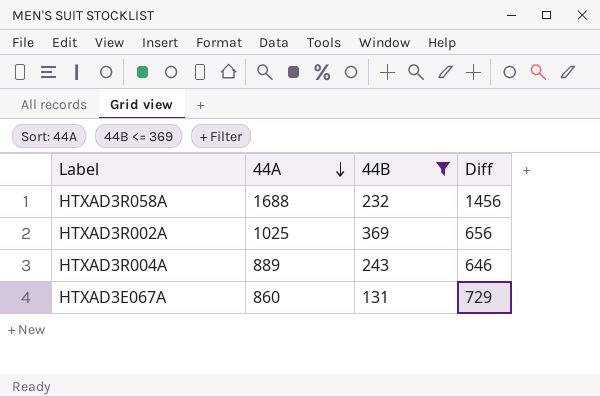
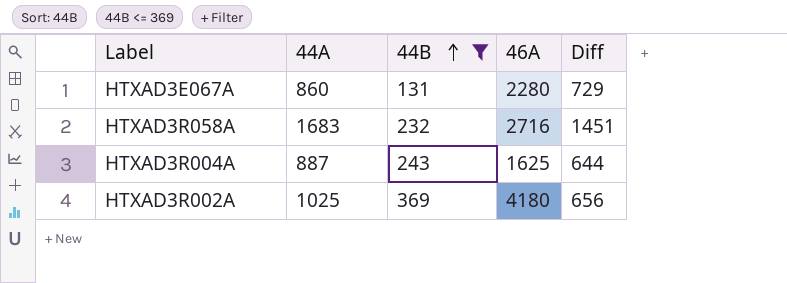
row order: 44A descending -> 44B ascending
column 46A | position: none -> 4
HTXAD3R058A | 44A: 1688 -> 1683
HTXAD3R058A | Diff: 1456 -> 1451
HTXAD3R004A | 44A: 889 -> 887
HTXAD3R004A | Diff: 646 -> 644

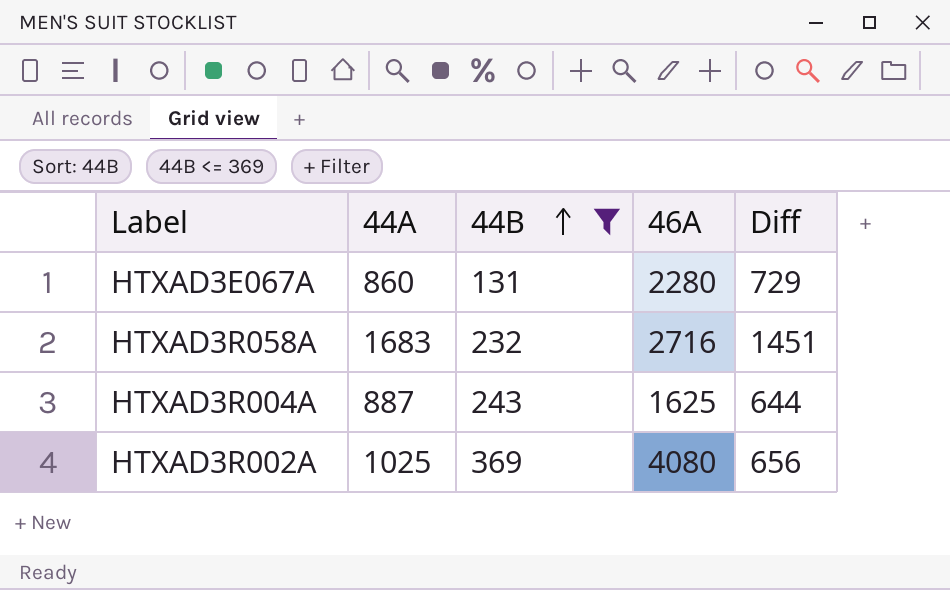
HTXAD3R002A | 46A: 4180 -> 4080

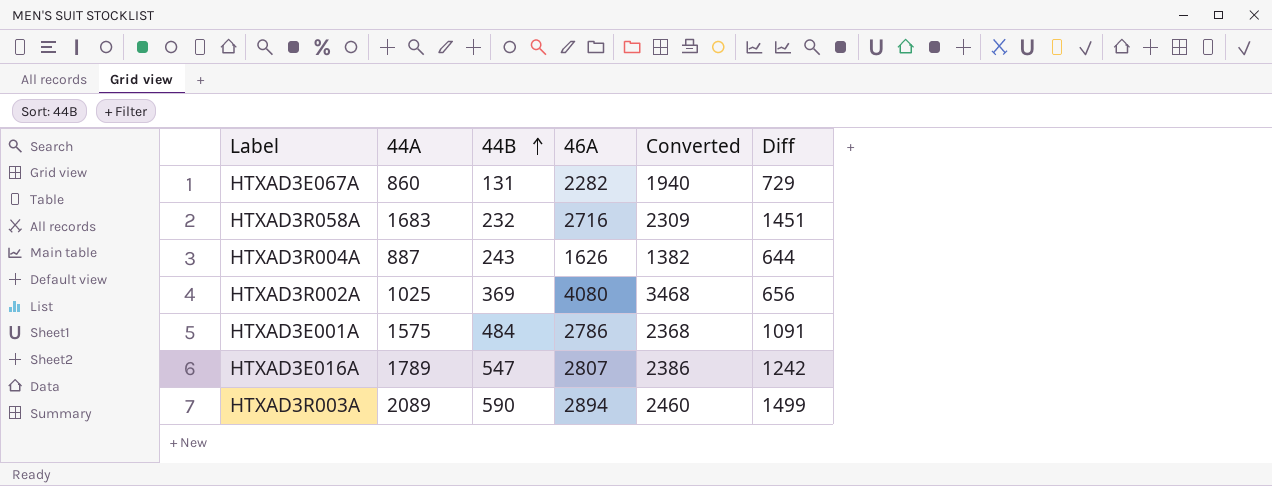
filter: 44B <= 369 -> none
column Converted | formula: none -> [46A] * 0.85
HTXAD3E067A | 46A: 2280 -> 2282
HTXAD3R004A | 46A: 1625 -> 1626

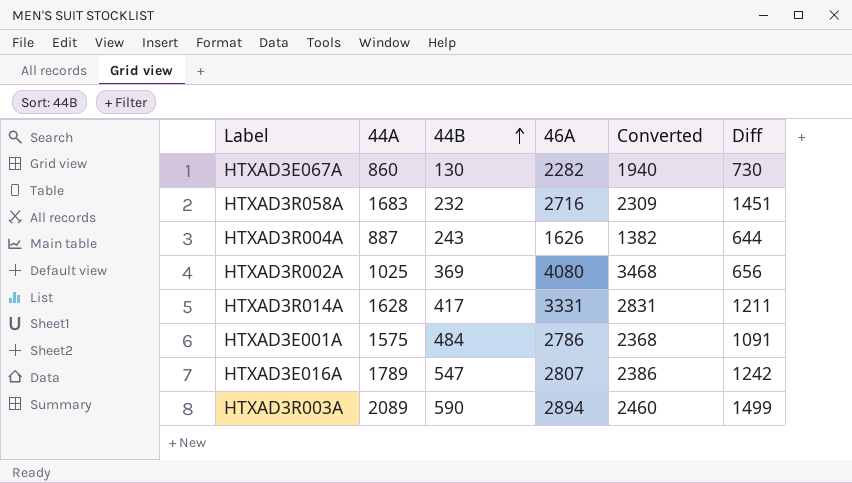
HTXAD3E067A | 44B: 131 -> 130
HTXAD3E067A | Diff: 729 -> 730
row HTXAD3R014A: none -> 1628 | 417 | 3331 | 2831 | 1211

